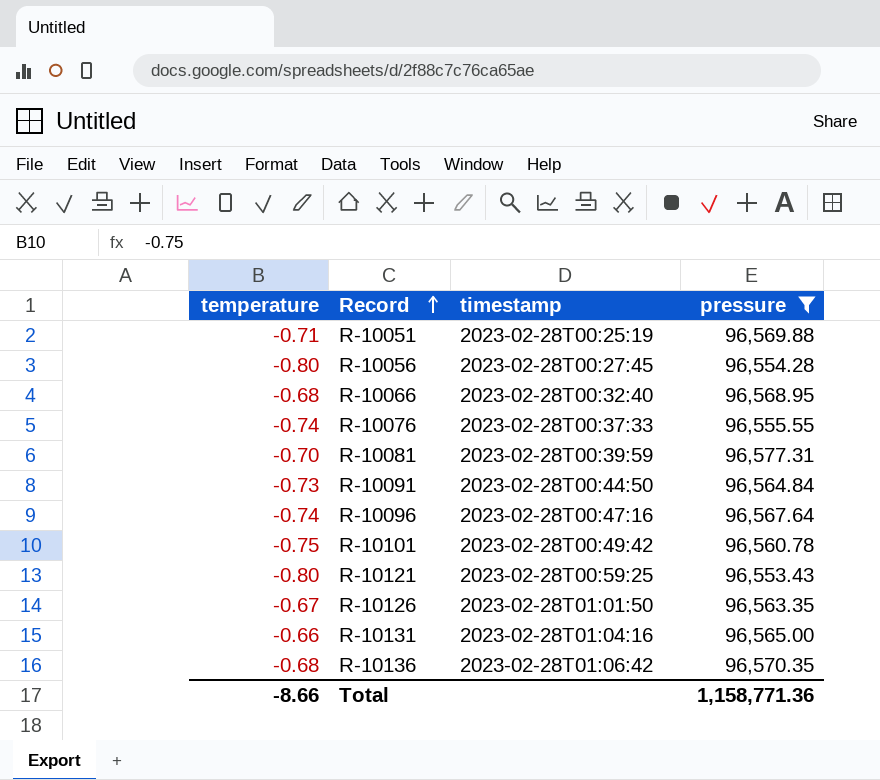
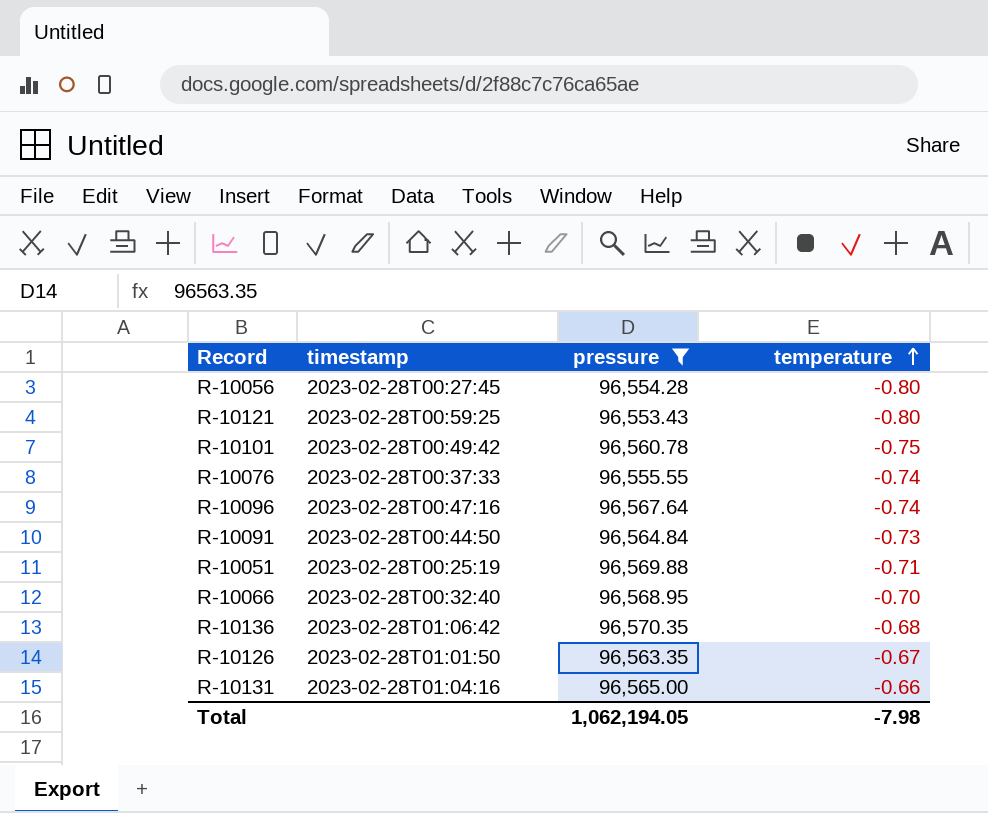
row order: Record ascending -> temperature ascending
column temperature | position: 1 -> 4
row R-10081: -0.70 | 2023-02-28T00:39:59 | 96,577.31 -> none
R-10066 | temperature: -0.68 -> -0.70
Total | pressure: 1,158,771.36 -> 1,062,194.05
Total | temperature: -8.66 -> -7.98

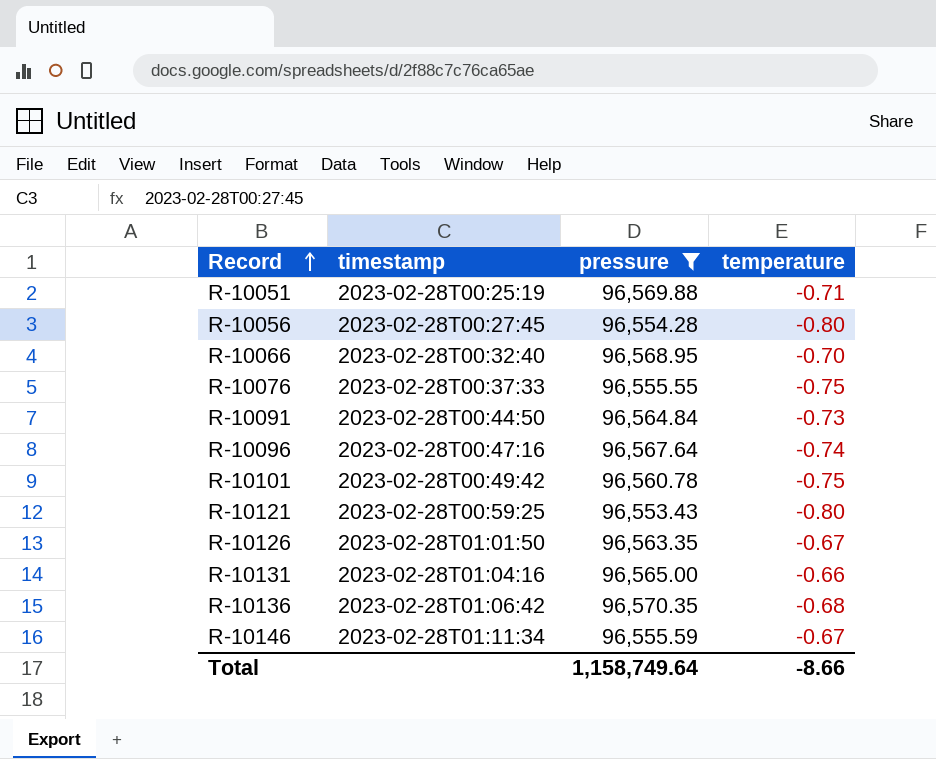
row order: temperature ascending -> Record ascending
R-10076 | temperature: -0.74 -> -0.75
row R-10146: none -> 2023-02-28T01:11:34 | 96,555.59 | -0.67
Total | pressure: 1,062,194.05 -> 1,158,749.64
Total | temperature: -7.98 -> -8.66

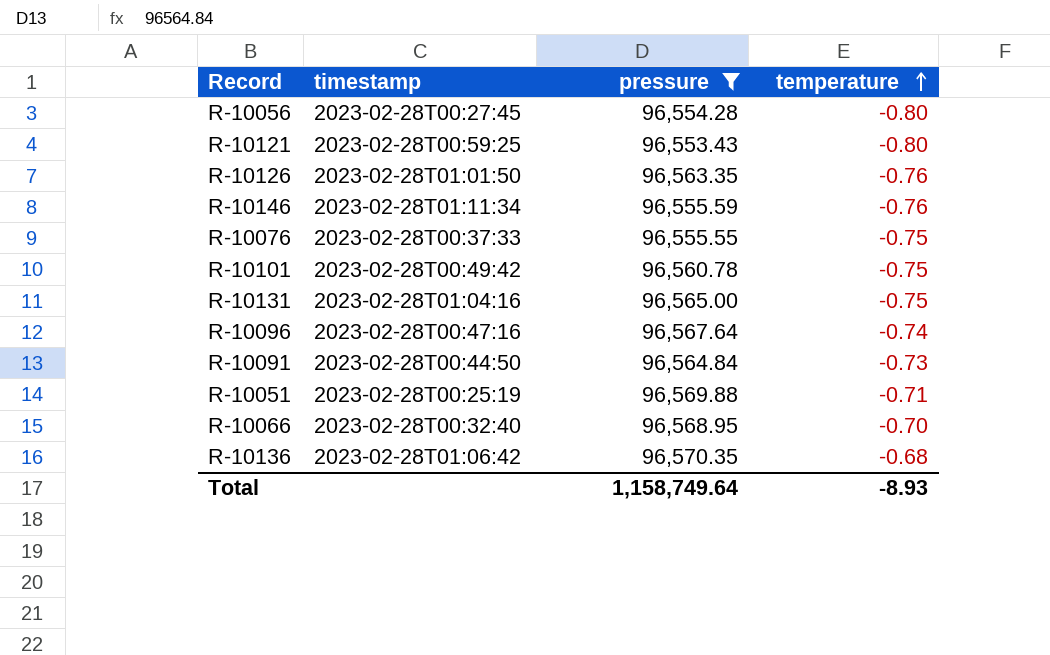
row order: Record ascending -> temperature ascending
R-10126 | temperature: -0.67 -> -0.76
R-10146 | temperature: -0.67 -> -0.76
R-10131 | temperature: -0.66 -> -0.75
Total | temperature: -8.66 -> -8.93

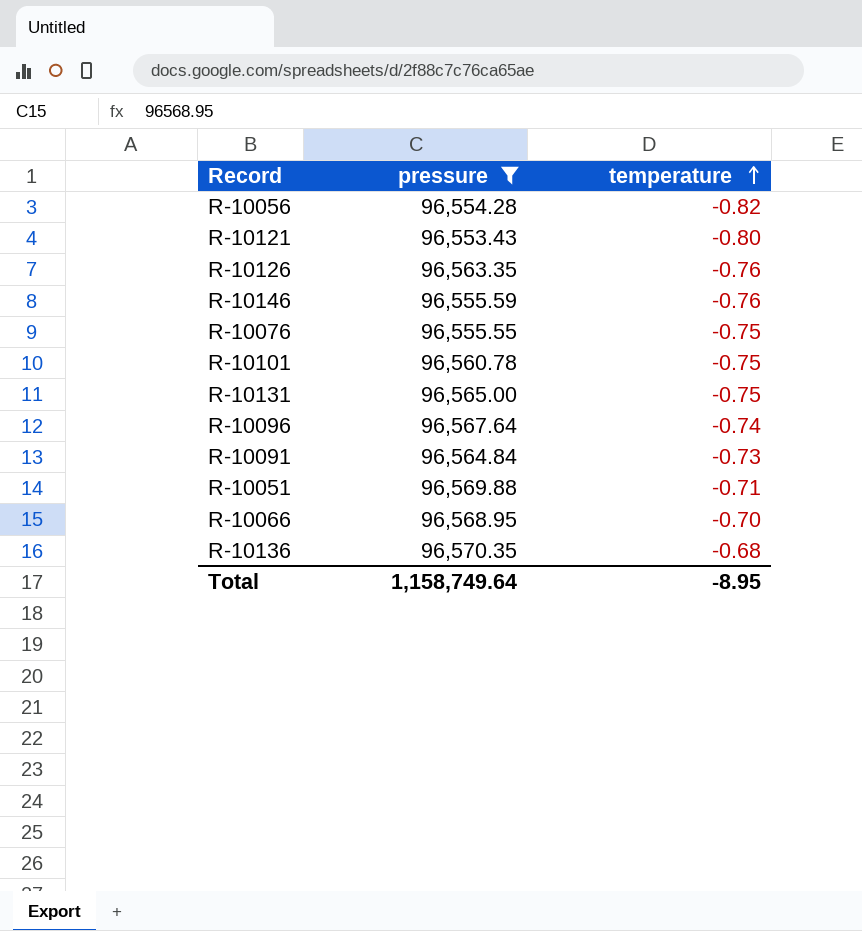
column timestamp | position: 2 -> none
R-10056 | temperature: -0.80 -> -0.82
Total | temperature: -8.93 -> -8.95

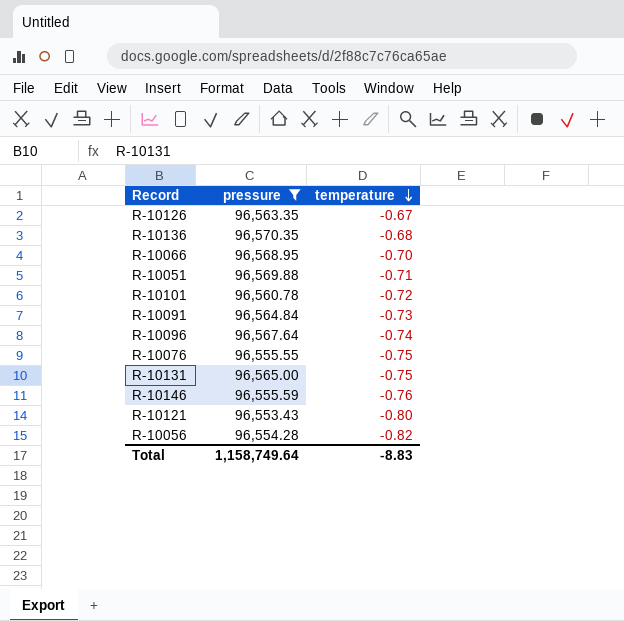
row order: temperature ascending -> temperature descending
R-10126 | temperature: -0.76 -> -0.67
R-10101 | temperature: -0.75 -> -0.72
Total | temperature: -8.95 -> -8.83

